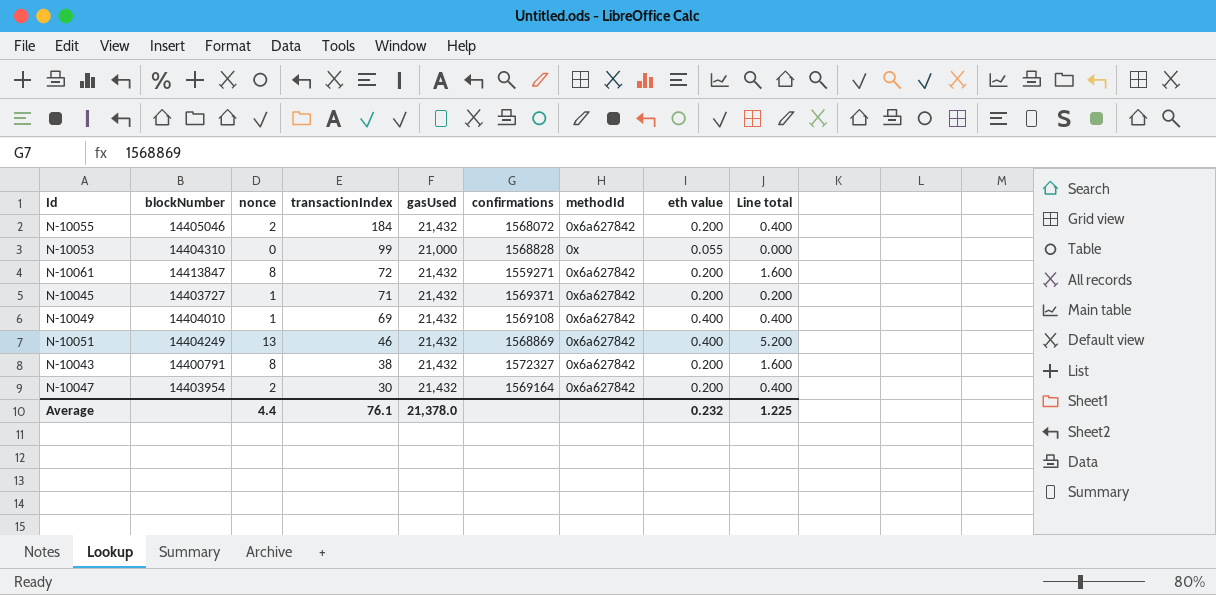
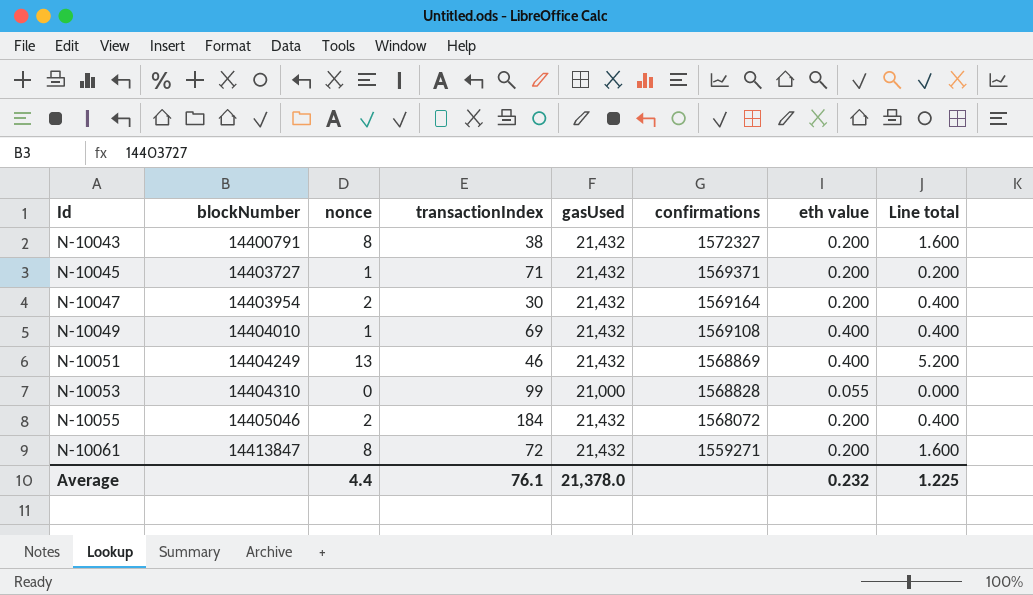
row order: transactionIndex descending -> Id ascending
column methodId | position: 7 -> none

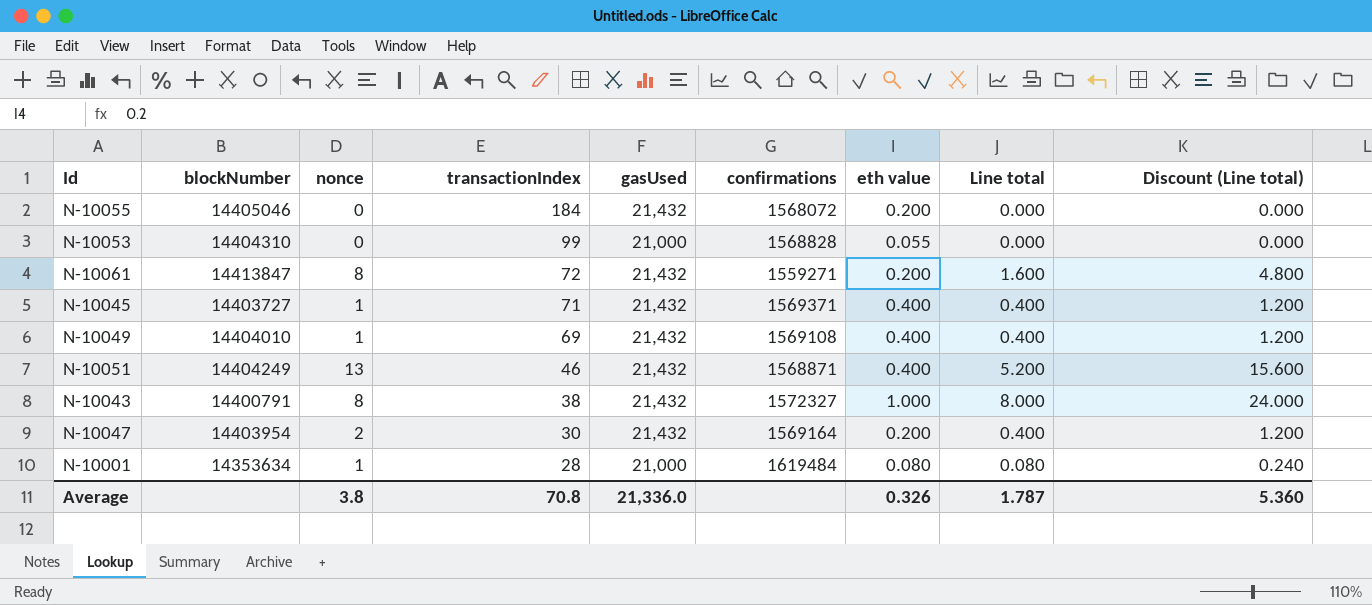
row order: Id ascending -> transactionIndex descending
column Discount (Line total) | formula: none -> [Line total] * 3
N-10055 | nonce: 2 -> 0
N-10055 | Line total: 0.400 -> 0.000
N-10045 | eth value: 0.200 -> 0.400
N-10045 | Line total: 0.200 -> 0.400
N-10051 | confirmations: 1568869 -> 1568871
N-10043 | eth value: 0.200 -> 1.000
N-10043 | Line total: 1.600 -> 8.000
row N-10001: none -> 14353634 | 1 | 28 | 21,000 | 1619484 | 0.080 | 0.080 | 0.240
Average | nonce: 4.4 -> 3.8
Average | transactionIndex: 76.1 -> 70.8
Average | gasUsed: 21,378.0 -> 21,336.0
Average | eth value: 0.232 -> 0.326
Average | Line total: 1.225 -> 1.787

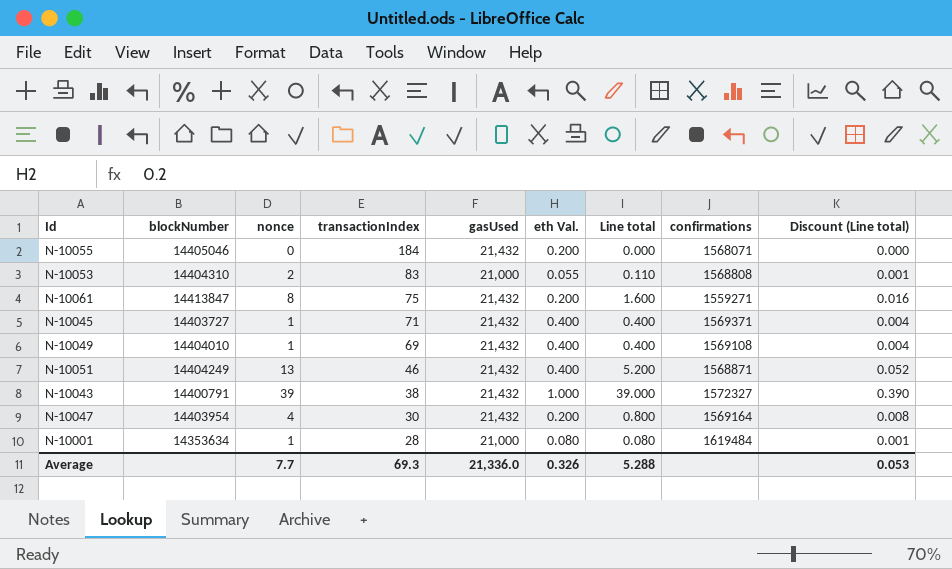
column name: eth value -> eth Val.
column confirmations | position: 6 -> 8
column Discount (Line total) | formula: [Line total] * 3 -> [Line total] * 0.01
N-10055 | confirmations: 1568072 -> 1568071
N-10053 | nonce: 0 -> 2
N-10053 | transactionIndex: 99 -> 83
N-10053 | Line total: 0.000 -> 0.110
N-10053 | confirmations: 1568828 -> 1568808
N-10061 | transactionIndex: 72 -> 75
N-10043 | nonce: 8 -> 39
N-10043 | Line total: 8.000 -> 39.000
N-10047 | nonce: 2 -> 4
N-10047 | Line total: 0.400 -> 0.800
Average | nonce: 3.8 -> 7.7
Average | transactionIndex: 70.8 -> 69.3
Average | Line total: 1.787 -> 5.288
Average | Discount (Line total): 5.360 -> 0.053

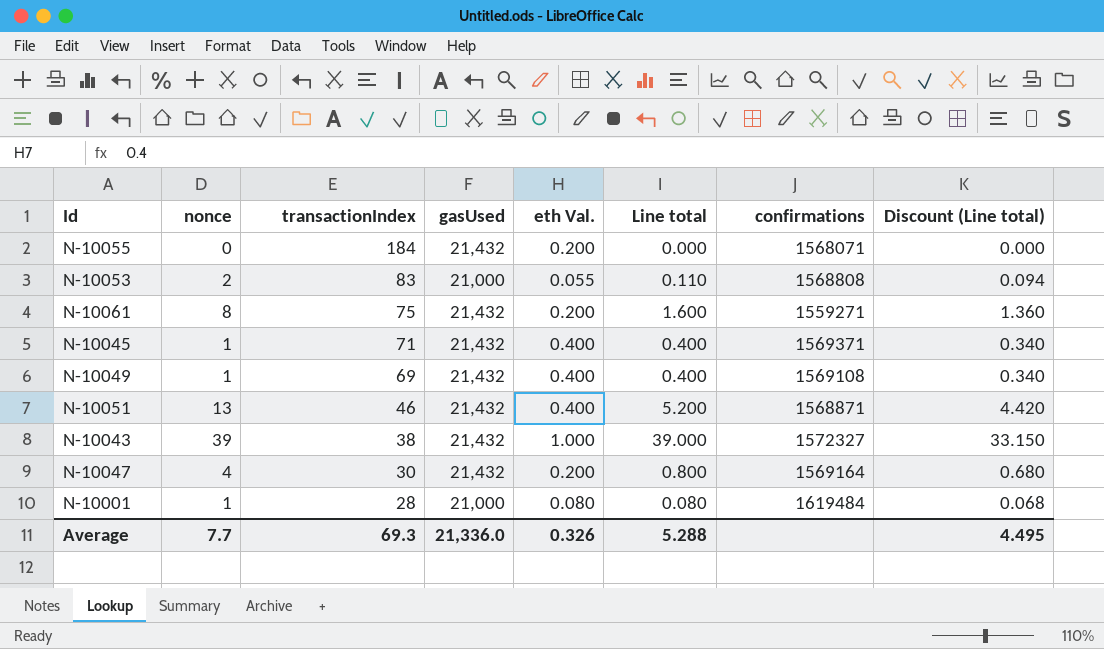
column blockNumber | position: 2 -> none
column Discount (Line total) | formula: [Line total] * 0.01 -> [Line total] * 0.85
Average | Discount (Line total): 0.053 -> 4.495

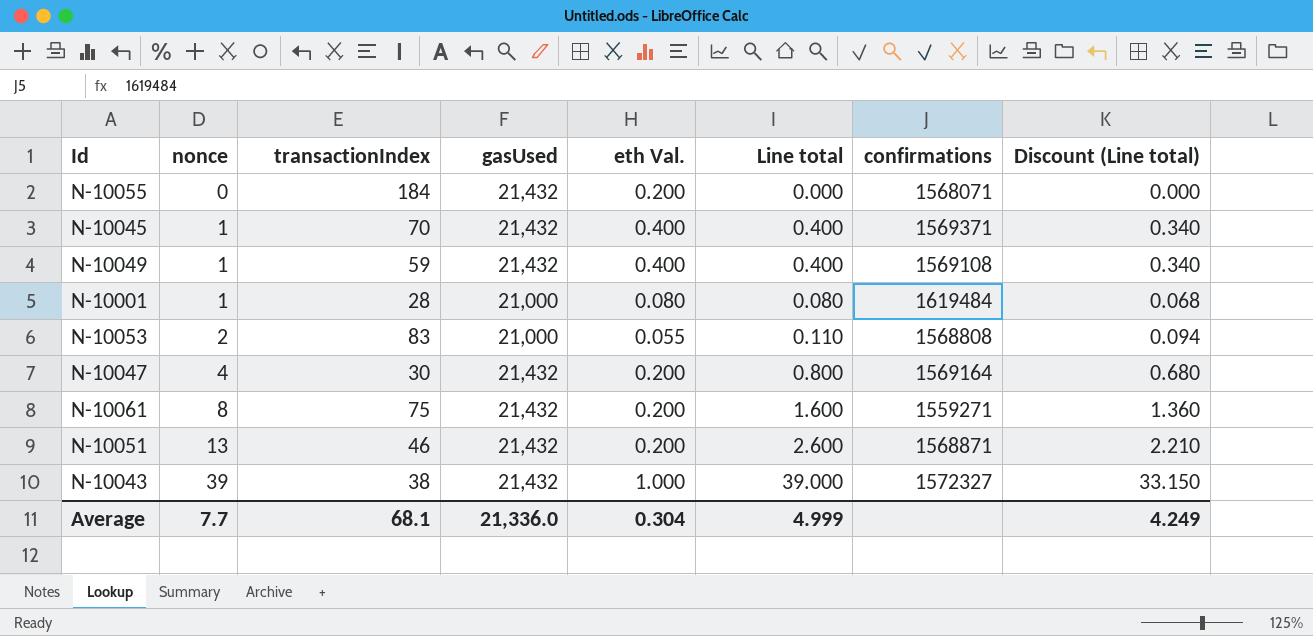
row order: transactionIndex descending -> nonce ascending
N-10045 | transactionIndex: 71 -> 70
N-10049 | transactionIndex: 69 -> 59
N-10051 | eth Val.: 0.400 -> 0.200
N-10051 | Line total: 5.200 -> 2.600
N-10051 | Discount (Line total): 4.420 -> 2.210
Average | transactionIndex: 69.3 -> 68.1
Average | eth Val.: 0.326 -> 0.304
Average | Line total: 5.288 -> 4.999
Average | Discount (Line total): 4.495 -> 4.249

